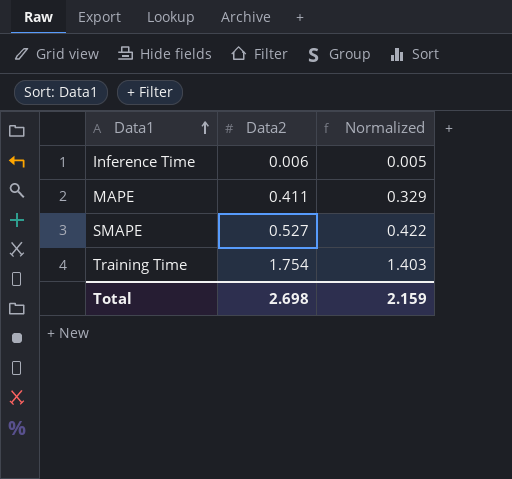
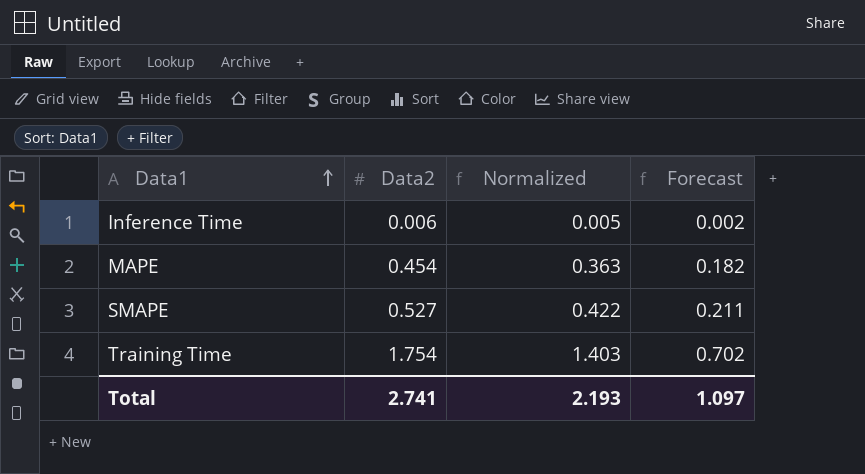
column Forecast | formula: none -> [Data2] * 0.4
MAPE | Data2: 0.411 -> 0.454
MAPE | Normalized: 0.329 -> 0.363
Total | Data2: 2.698 -> 2.741
Total | Normalized: 2.159 -> 2.193

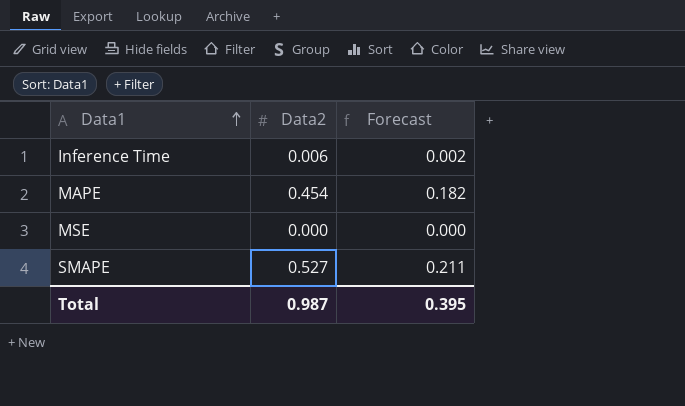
column Normalized | formula: [Data2] * 0.8 -> none
row Training Time: 1.754 | 1.403 | 0.702 -> none
row MSE: none -> 0.000 | 0.000
Total | Data2: 2.741 -> 0.987
Total | Forecast: 1.097 -> 0.395

